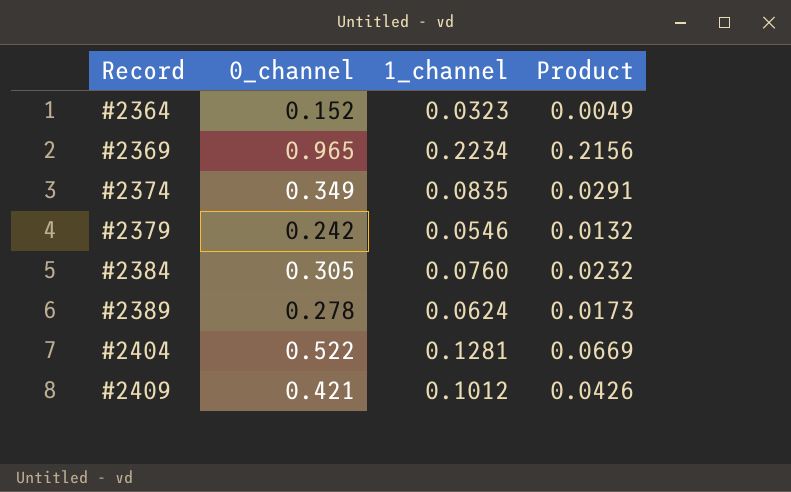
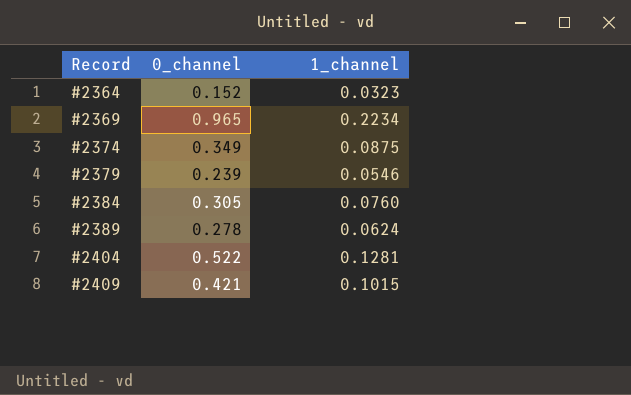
column Product | formula: [0_channel] * [1_channel] -> none
#2374 | 1_channel: 0.0835 -> 0.0875
#2379 | 0_channel: 0.242 -> 0.239
#2409 | 1_channel: 0.1012 -> 0.1015

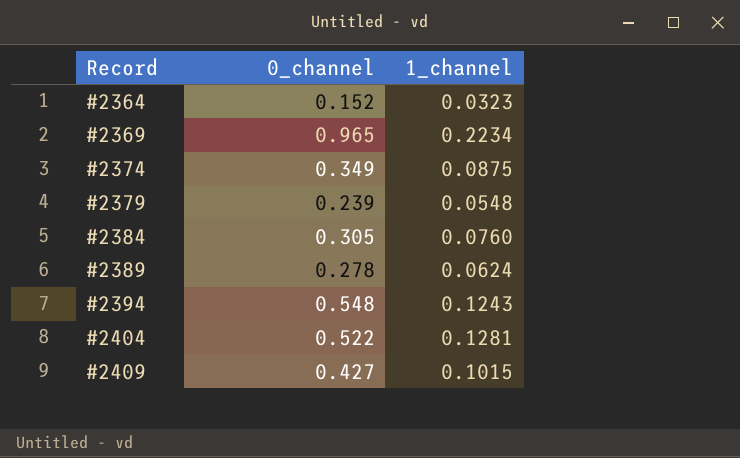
#2379 | 1_channel: 0.0546 -> 0.0548
row #2394: none -> 0.548 | 0.1243
#2409 | 0_channel: 0.421 -> 0.427

